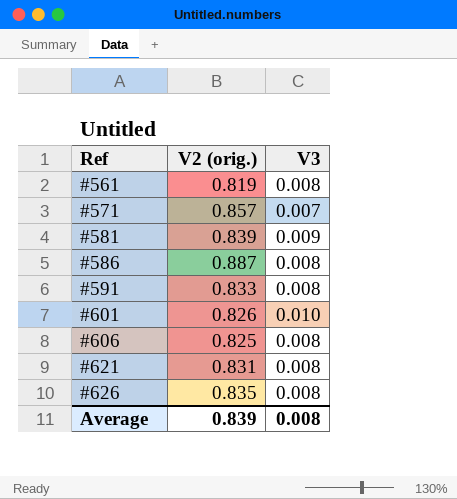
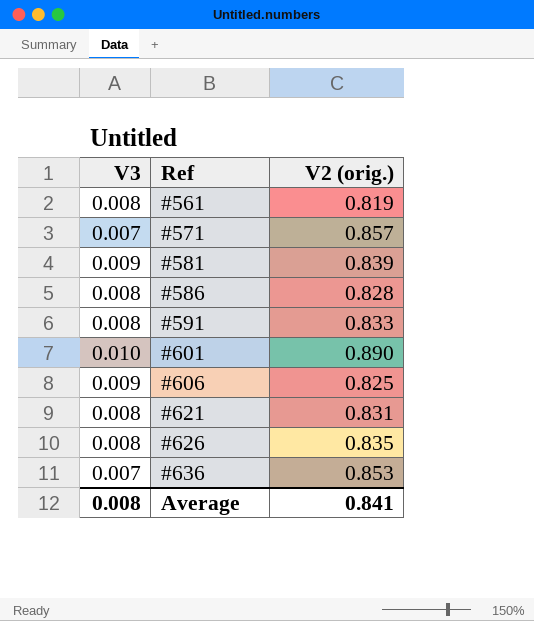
column V3 | position: 3 -> 1
#586 | V2 (orig.): 0.887 -> 0.828
#601 | V2 (orig.): 0.826 -> 0.890
#606 | V3: 0.008 -> 0.009
row #636: none -> 0.007 | 0.853
Average | V2 (orig.): 0.839 -> 0.841

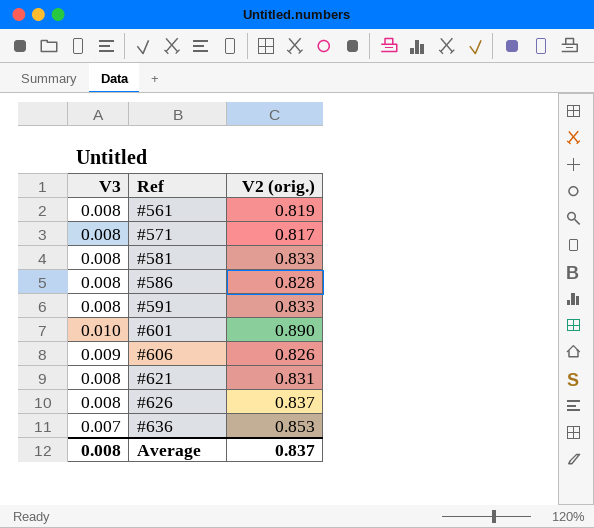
#571 | V3: 0.007 -> 0.008
#571 | V2 (orig.): 0.857 -> 0.817
#581 | V3: 0.009 -> 0.008
#581 | V2 (orig.): 0.839 -> 0.833
#606 | V2 (orig.): 0.825 -> 0.826
#626 | V2 (orig.): 0.835 -> 0.837
Average | V2 (orig.): 0.841 -> 0.837

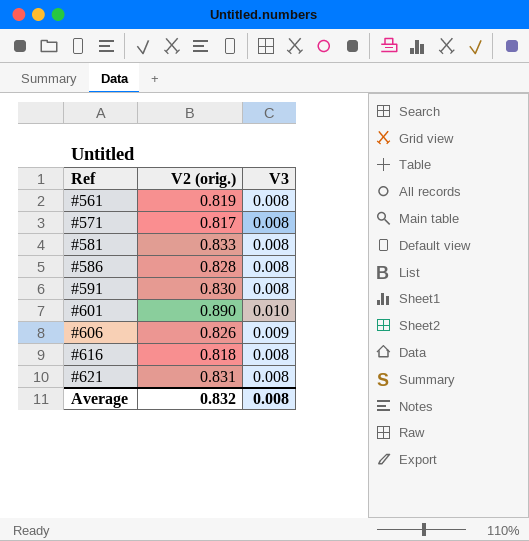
column V3 | position: 1 -> 3
row #626: 0.008 | 0.837 -> none
row #636: 0.007 | 0.853 -> none
#591 | V2 (orig.): 0.833 -> 0.830
row #616: none -> 0.818 | 0.008
Average | V2 (orig.): 0.837 -> 0.832

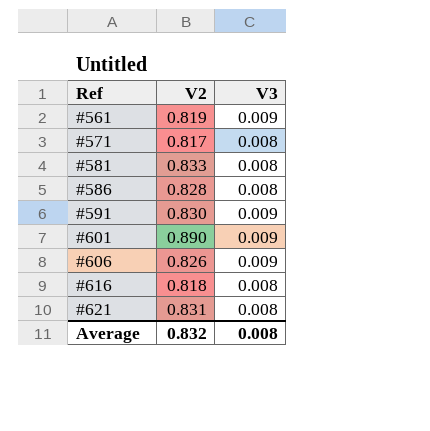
column name: V2 (orig.) -> V2
#561 | V3: 0.008 -> 0.009
#591 | V3: 0.008 -> 0.009
#601 | V3: 0.010 -> 0.009

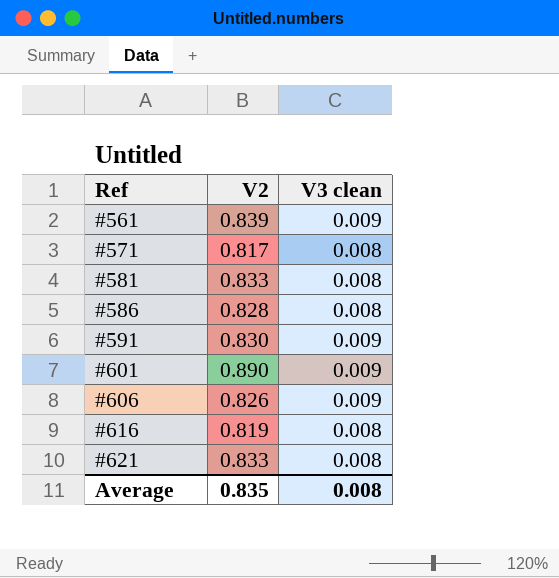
column name: V3 -> V3 clean
#561 | V2: 0.819 -> 0.839
#616 | V2: 0.818 -> 0.819
#621 | V2: 0.831 -> 0.833
Average | V2: 0.832 -> 0.835

